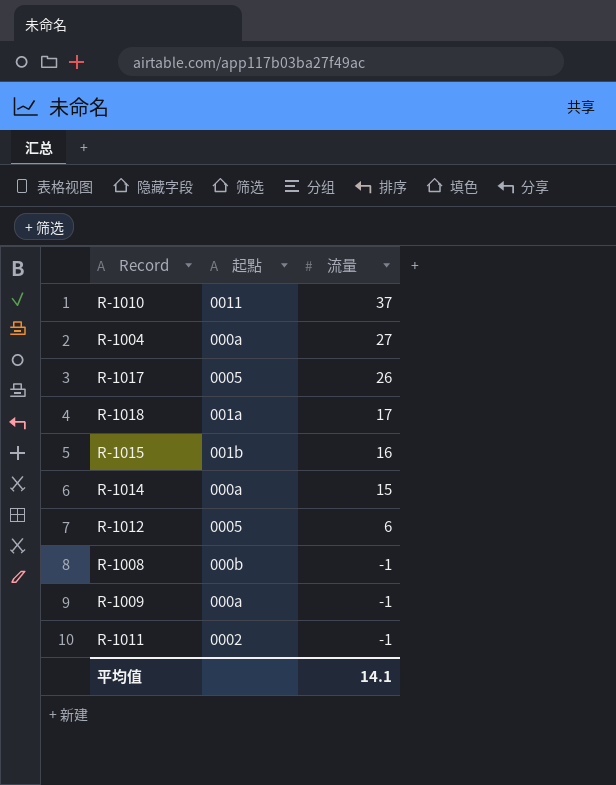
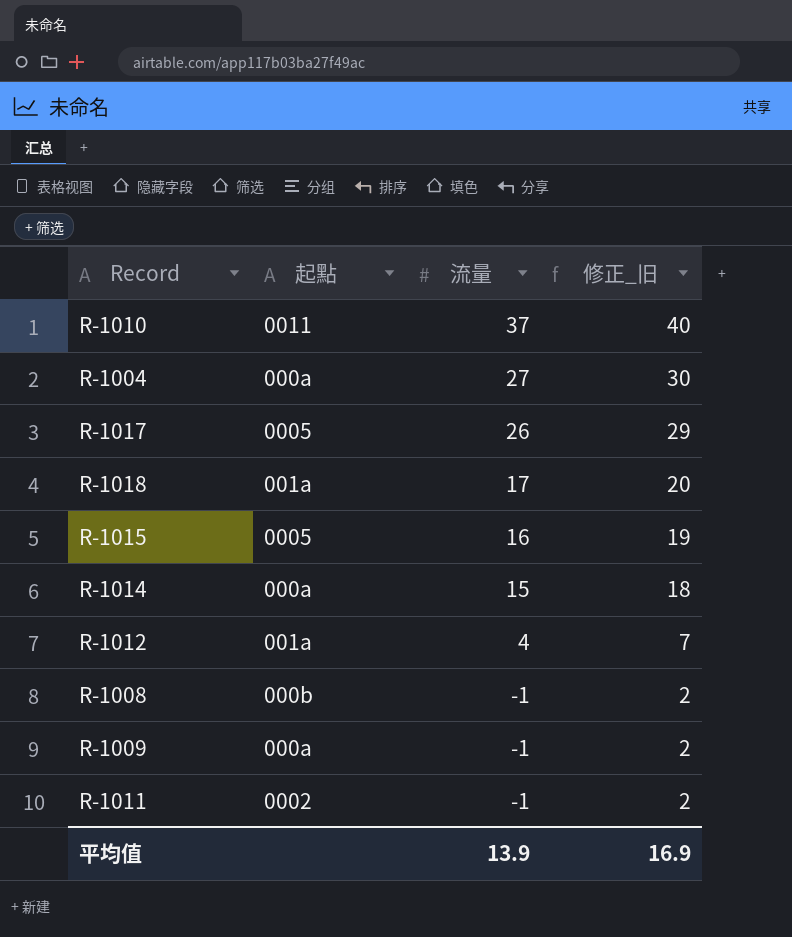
column 修正_旧 | formula: none -> [流量] + 3
R-1015 | 起點: 001b -> 0005
R-1012 | 起點: 0005 -> 001a
R-1012 | 流量: 6 -> 4
平均值 | 流量: 14.1 -> 13.9

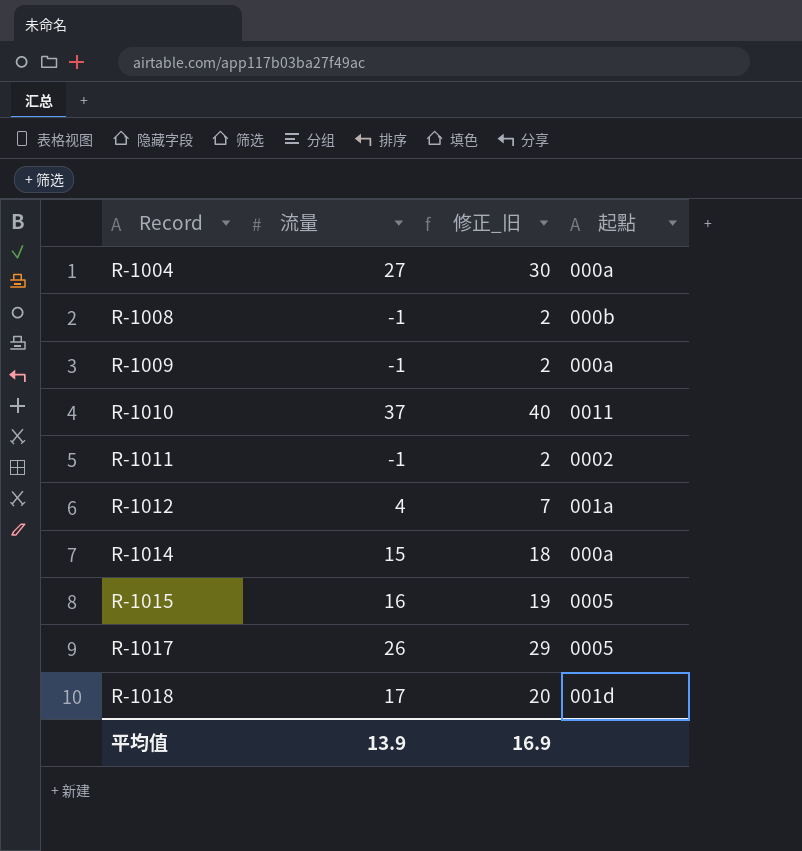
row order: 流量 descending -> Record ascending
column 起點 | position: 2 -> 4
R-1018 | 起點: 001a -> 001d

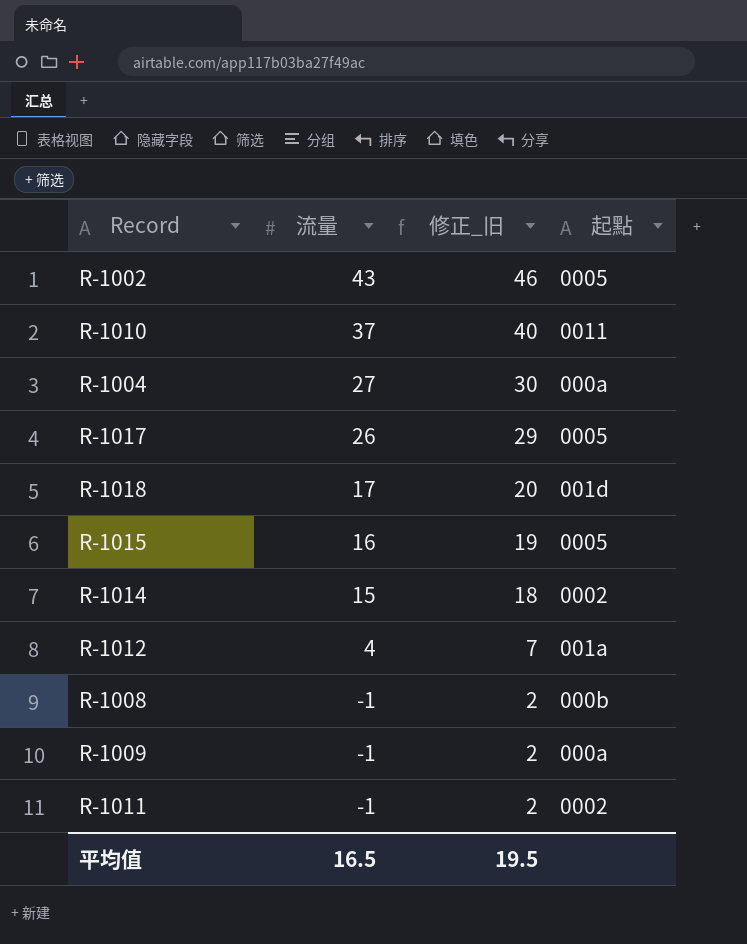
row order: Record ascending -> 流量 descending
row R-1002: none -> 43 | 46 | 0005
R-1014 | 起點: 000a -> 0002
平均值 | 流量: 13.9 -> 16.5
平均值 | 修正_旧: 16.9 -> 19.5

